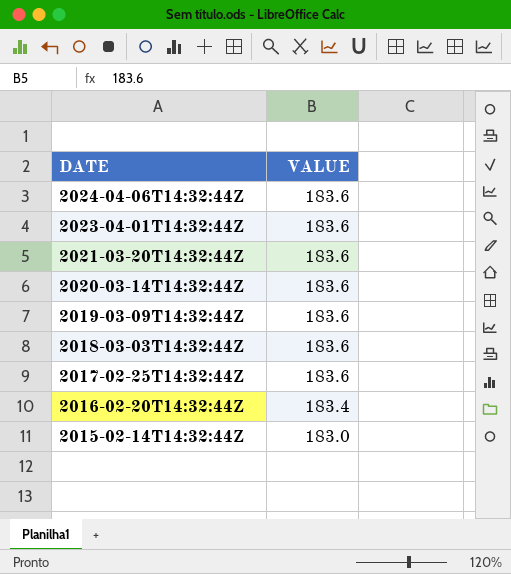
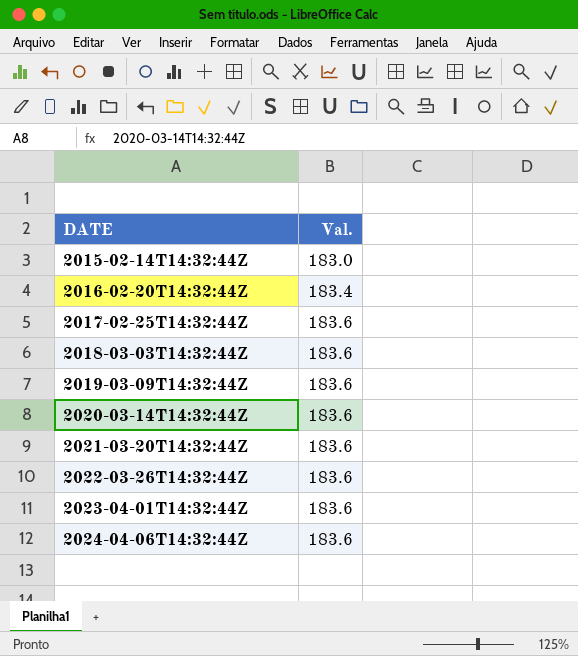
row order: DATE descending -> DATE ascending
column name: VALUE -> Val.
row 2022-03-26T14:32:44Z: none -> 183.6

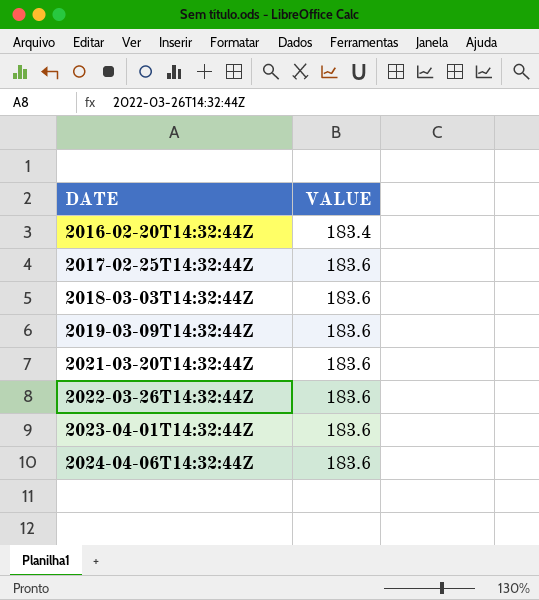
column name: Val. -> VALUE
row 2015-02-14T14:32:44Z: 183.0 -> none
row 2020-03-14T14:32:44Z: 183.6 -> none

